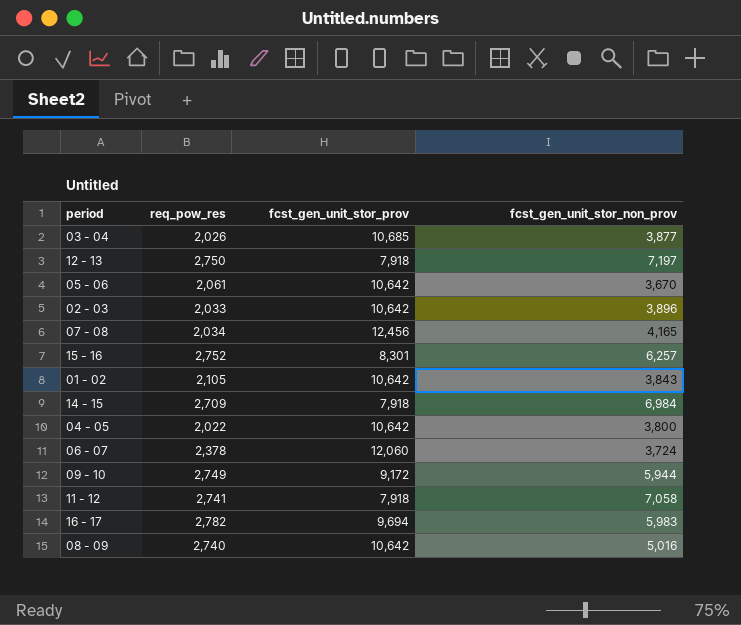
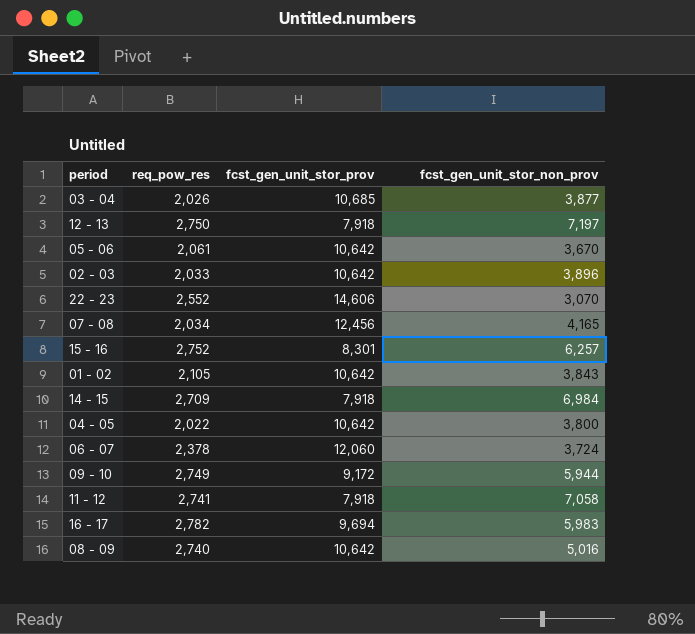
row 22 - 23: none -> 2,552 | 14,606 | 3,070

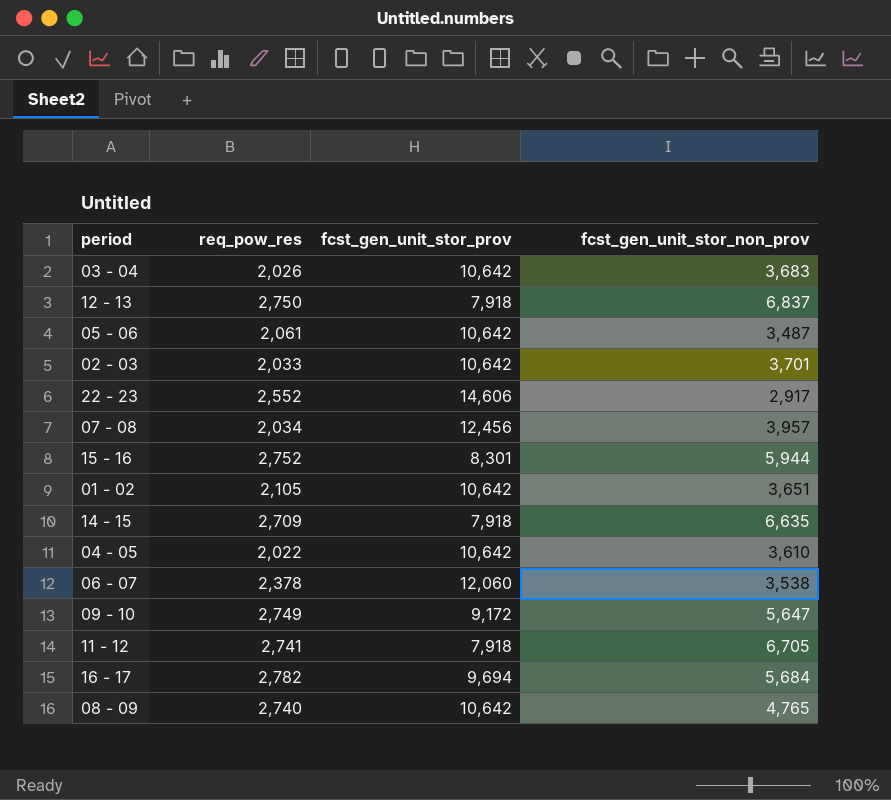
03 - 04 | fcst_gen_unit_stor_prov: 10,685 -> 10,642
03 - 04 | fcst_gen_unit_stor_non_prov: 3,877 -> 3,683
12 - 13 | fcst_gen_unit_stor_non_prov: 7,197 -> 6,837
05 - 06 | fcst_gen_unit_stor_non_prov: 3,670 -> 3,487
02 - 03 | fcst_gen_unit_stor_non_prov: 3,896 -> 3,701
22 - 23 | fcst_gen_unit_stor_non_prov: 3,070 -> 2,917
07 - 08 | fcst_gen_unit_stor_non_prov: 4,165 -> 3,957
15 - 16 | fcst_gen_unit_stor_non_prov: 6,257 -> 5,944
01 - 02 | fcst_gen_unit_stor_non_prov: 3,843 -> 3,651
14 - 15 | fcst_gen_unit_stor_non_prov: 6,984 -> 6,635
04 - 05 | fcst_gen_unit_stor_non_prov: 3,800 -> 3,610
06 - 07 | fcst_gen_unit_stor_non_prov: 3,724 -> 3,538
09 - 10 | fcst_gen_unit_stor_non_prov: 5,944 -> 5,647
11 - 12 | fcst_gen_unit_stor_non_prov: 7,058 -> 6,705
16 - 17 | fcst_gen_unit_stor_non_prov: 5,983 -> 5,684
08 - 09 | fcst_gen_unit_stor_non_prov: 5,016 -> 4,765

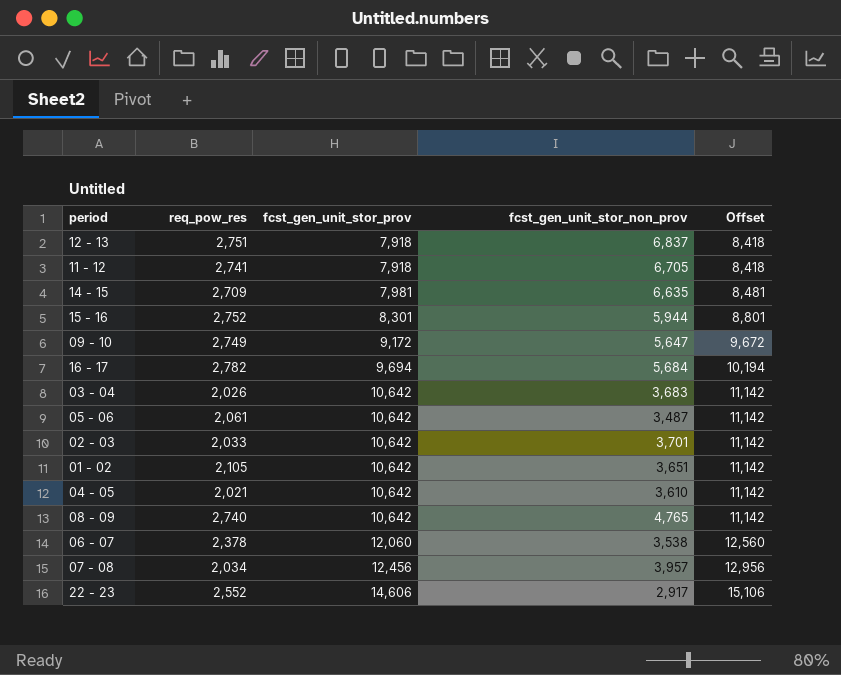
row order: none -> fcst_gen_unit_stor_prov ascending
column Offset | formula: none -> [fcst_gen_unit_stor_prov] + 500
12 - 13 | req_pow_res: 2,750 -> 2,751
14 - 15 | fcst_gen_unit_stor_prov: 7,918 -> 7,981
04 - 05 | req_pow_res: 2,022 -> 2,021

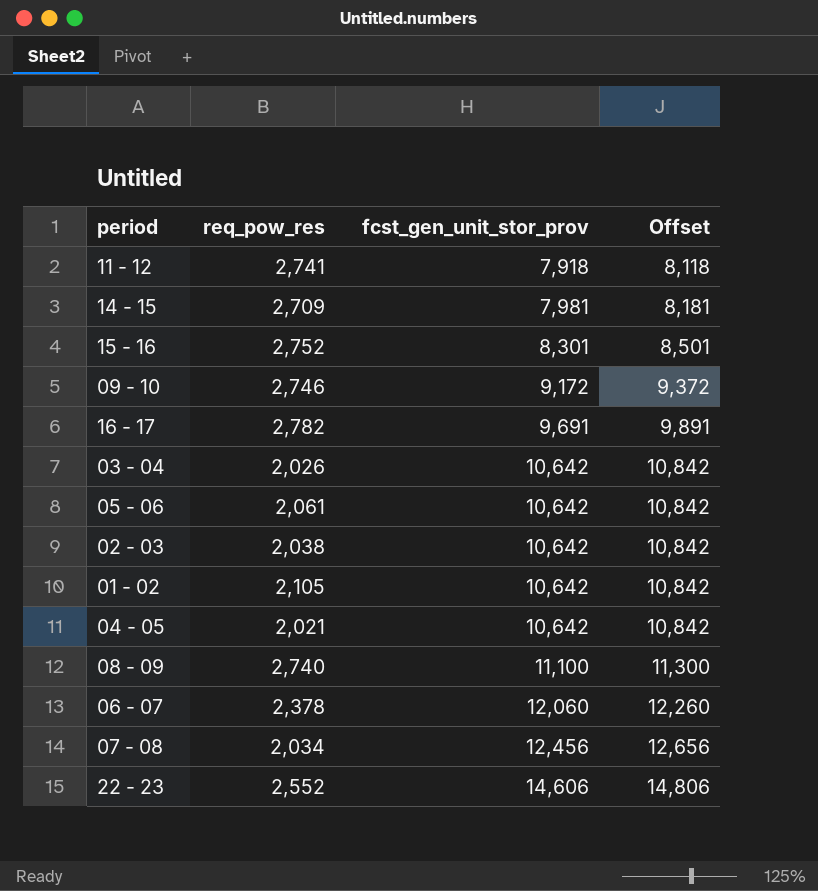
column fcst_gen_unit_stor_non_prov | position: 4 -> none
column Offset | formula: [fcst_gen_unit_stor_prov] + 500 -> [fcst_gen_unit_stor_prov] + 200
row 12 - 13: 2,751 | 7,918 | 6,837 | 8,418 -> none
09 - 10 | req_pow_res: 2,749 -> 2,746
16 - 17 | fcst_gen_unit_stor_prov: 9,694 -> 9,691
02 - 03 | req_pow_res: 2,033 -> 2,038
08 - 09 | fcst_gen_unit_stor_prov: 10,642 -> 11,100

